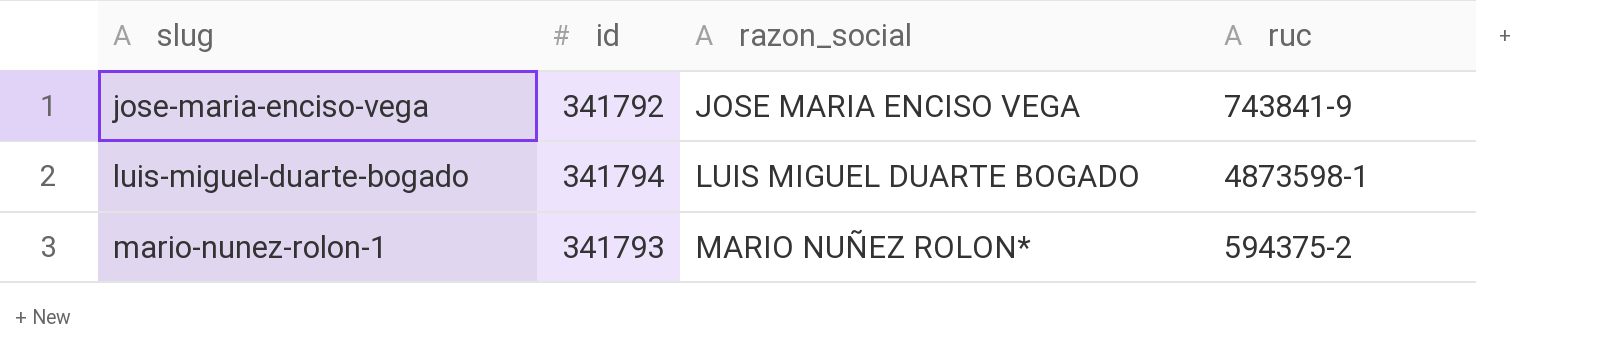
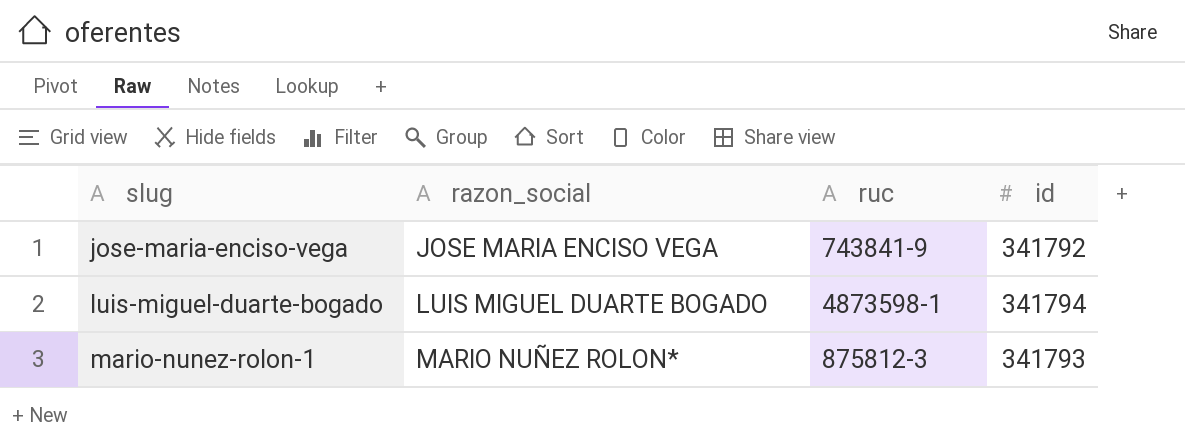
column id | position: 2 -> 4
mario-nunez-rolon-1 | ruc: 594375-2 -> 875812-3

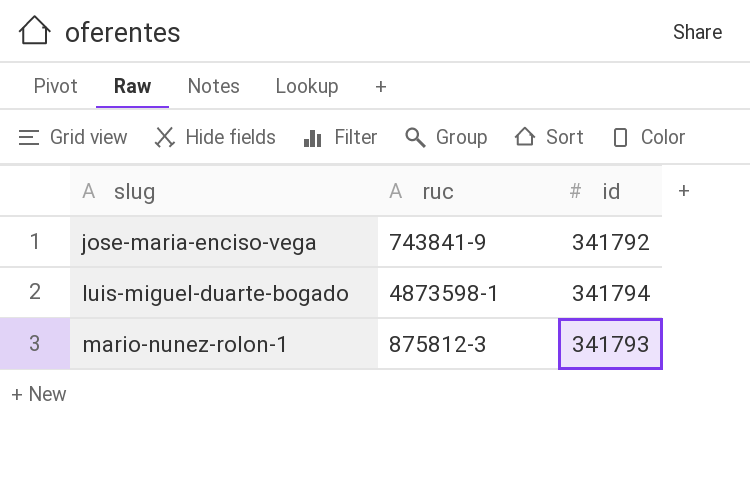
column razon_social | position: 2 -> none

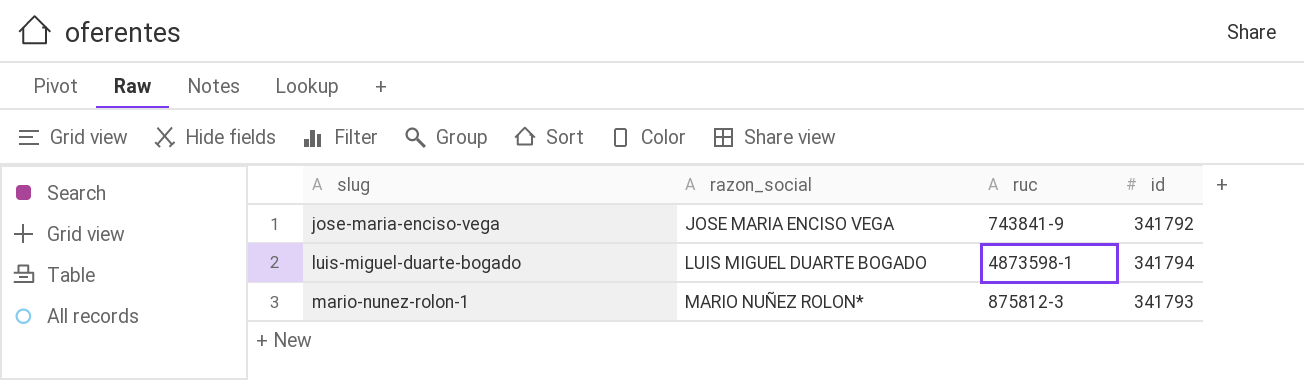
column razon_social | position: none -> 2

